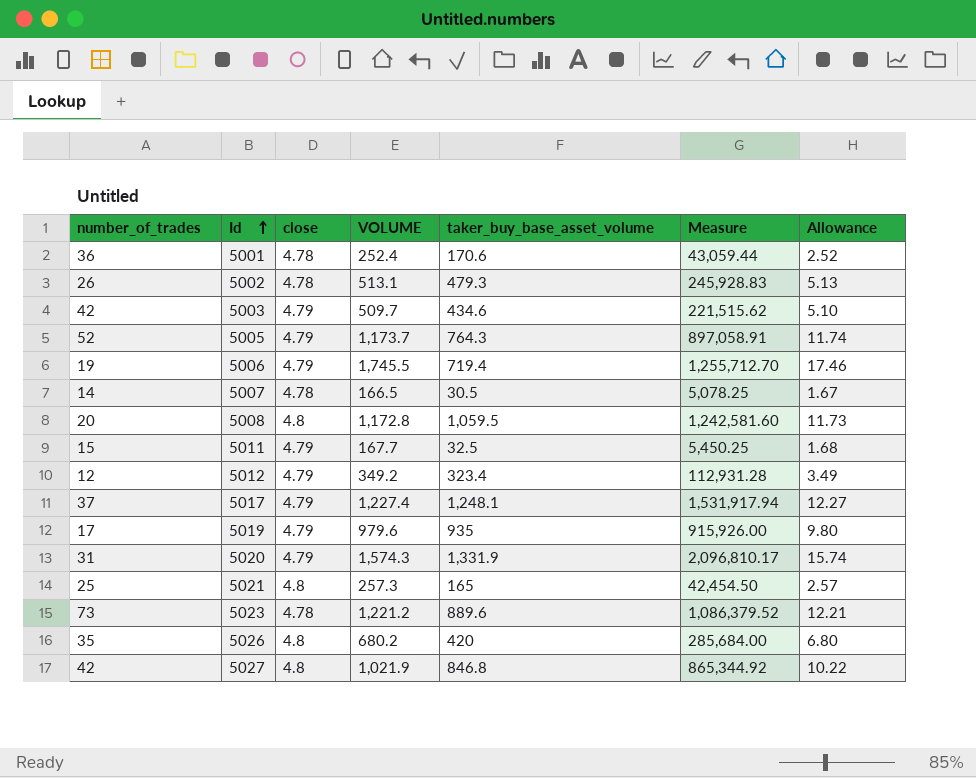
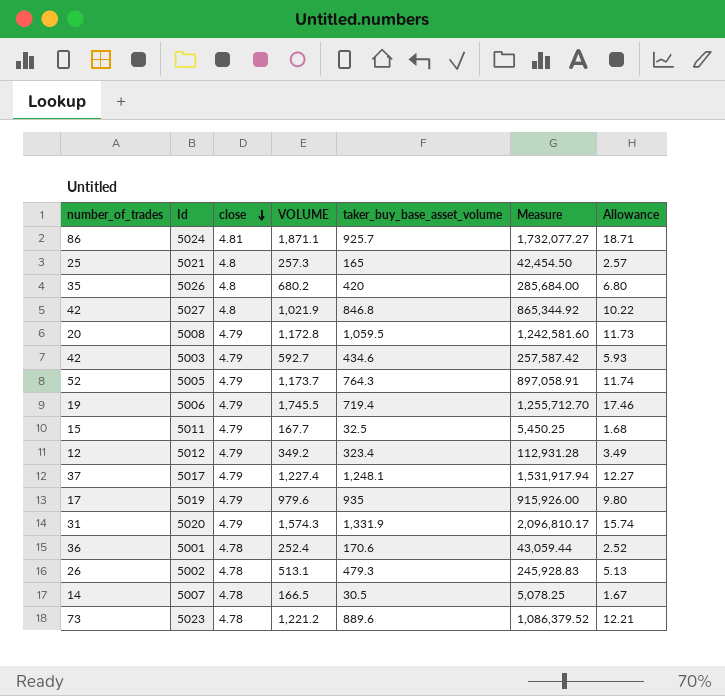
row order: Id ascending -> close descending
row 5024: none -> 86 | 4.81 | 1,871.1 | 925.7 | 1,732,077.27 | 18.71
5008 | close: 4.8 -> 4.79
5003 | VOLUME: 509.7 -> 592.7
5003 | Measure: 221,515.62 -> 257,587.42
5003 | Allowance: 5.10 -> 5.93

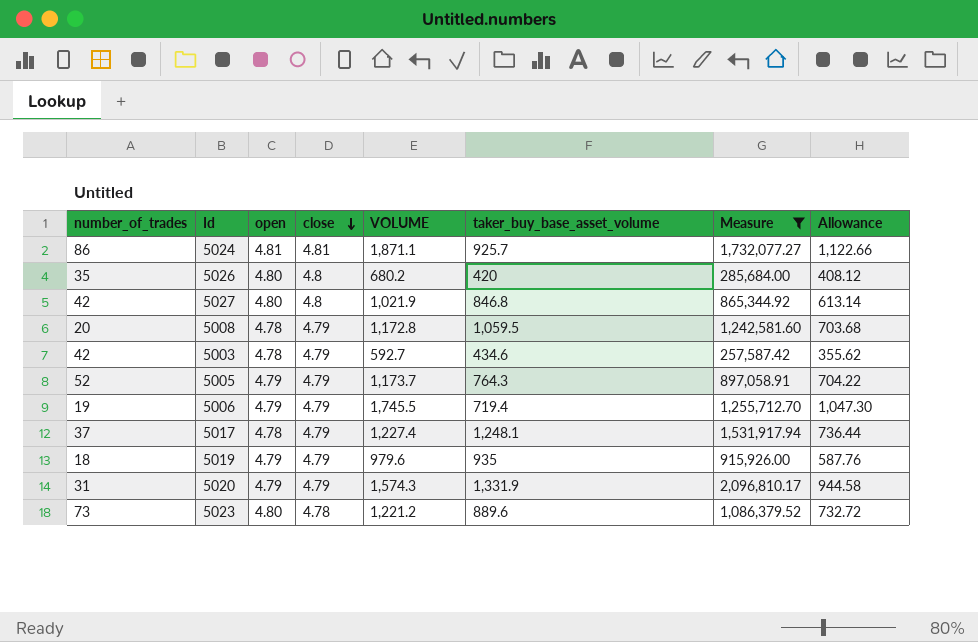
filter: none -> Measure >= 257,587.42
column open | position: none -> 3
column Allowance | formula: [VOLUME] * 0.01 -> [VOLUME] * 0.6
5019 | number_of_trades: 17 -> 18

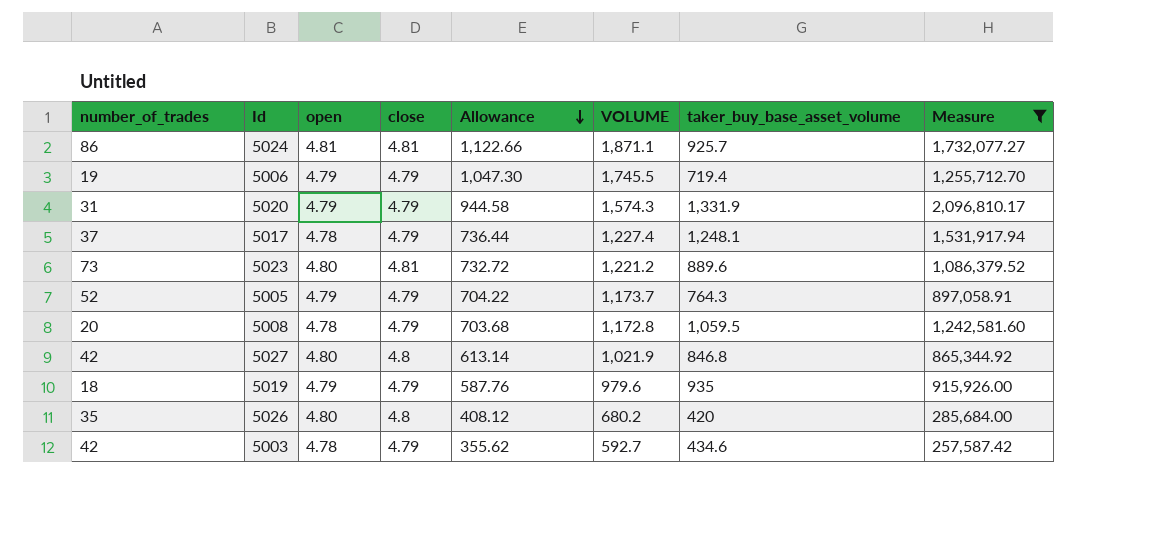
row order: close descending -> Allowance descending
column Allowance | position: 8 -> 5
5023 | close: 4.78 -> 4.81

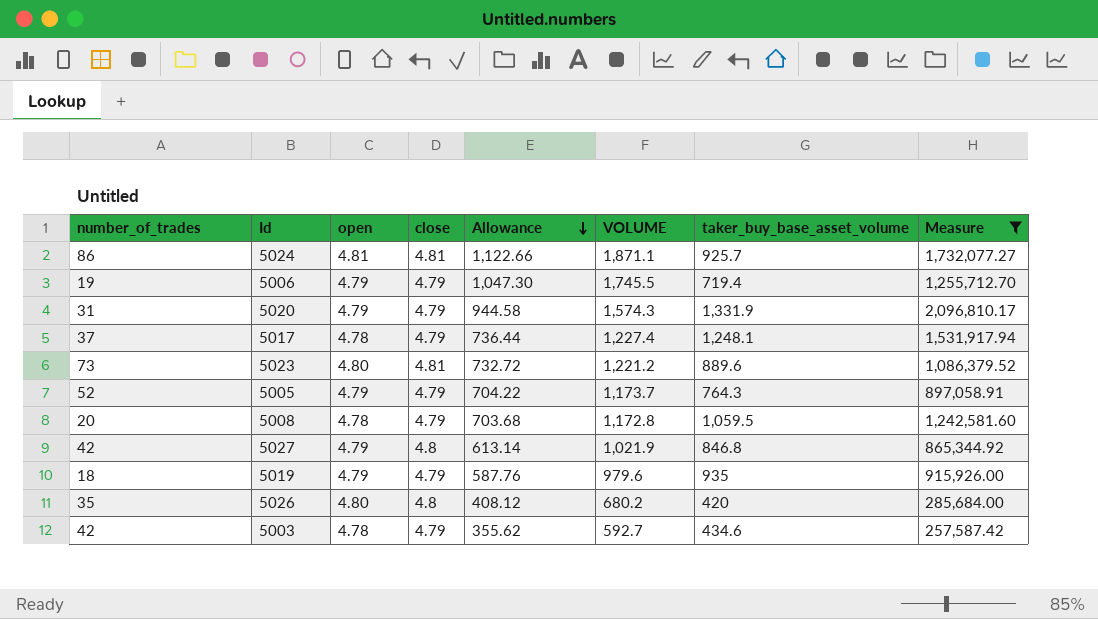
5027 | open: 4.80 -> 4.79

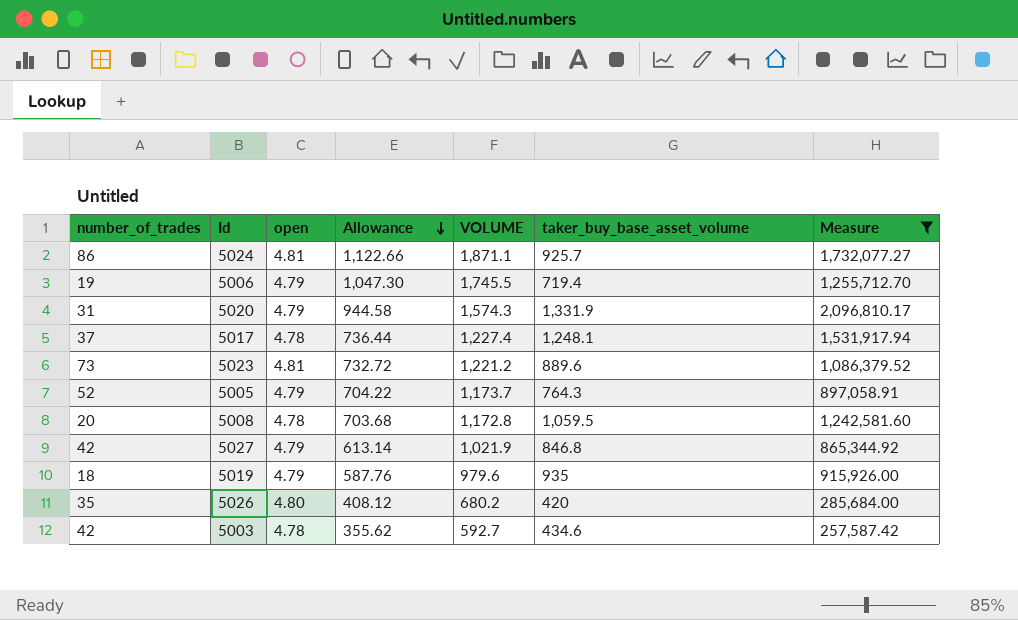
column close | position: 4 -> none
5023 | open: 4.80 -> 4.81

